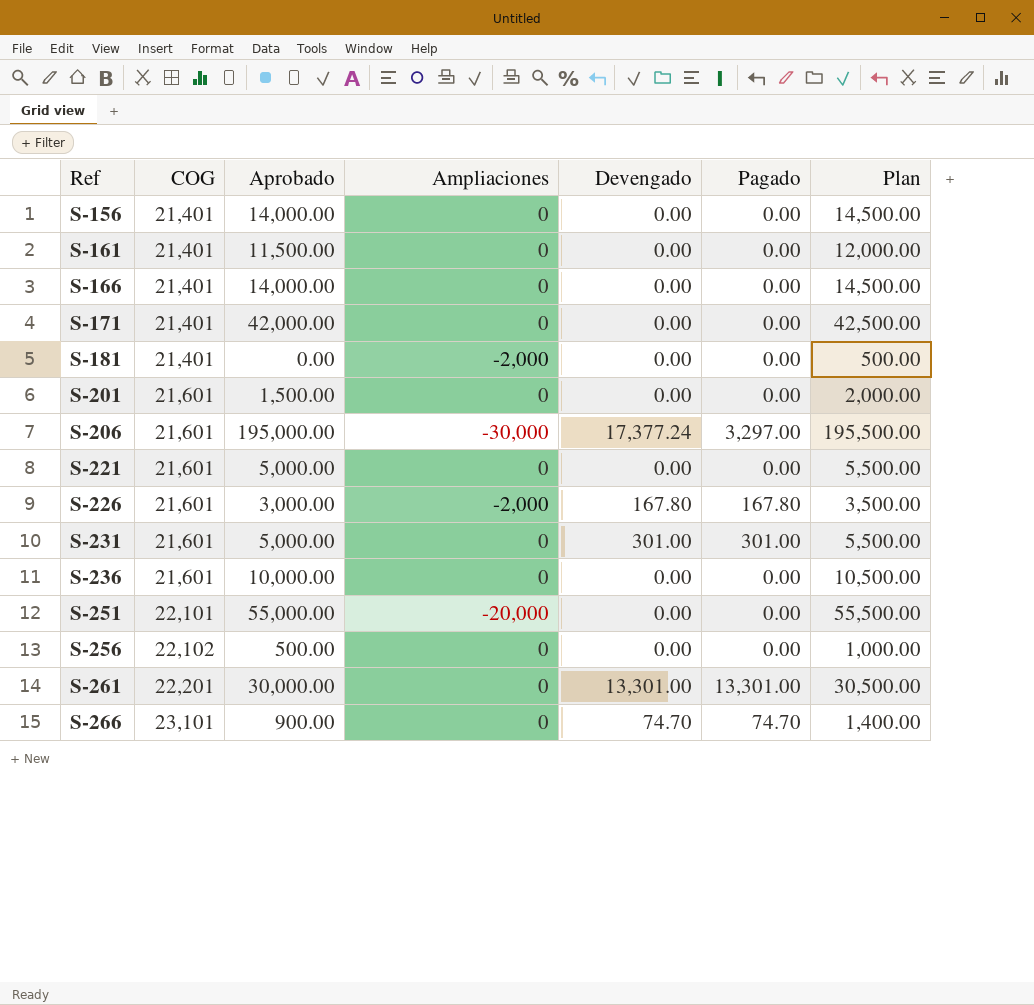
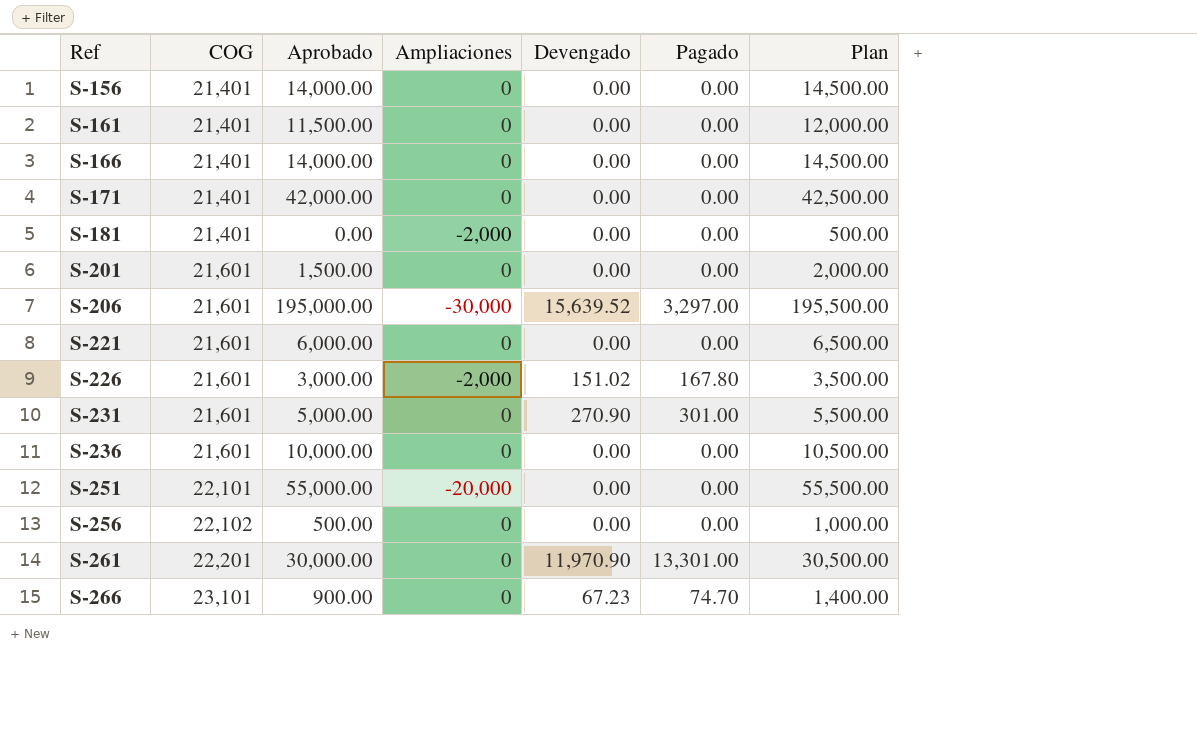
S-206 | Devengado: 17,377.24 -> 15,639.52
S-221 | Aprobado: 5,000.00 -> 6,000.00
S-221 | Plan: 5,500.00 -> 6,500.00
S-226 | Devengado: 167.80 -> 151.02
S-231 | Devengado: 301.00 -> 270.90
S-261 | Devengado: 13,301.00 -> 11,970.90
S-266 | Devengado: 74.70 -> 67.23

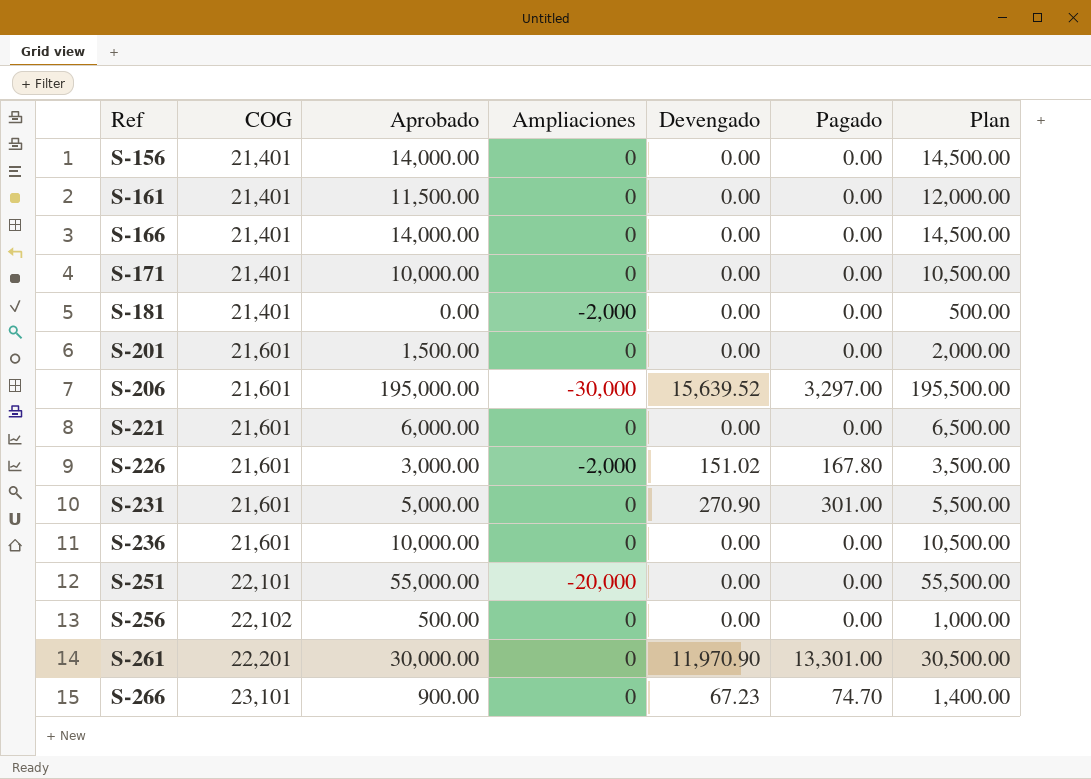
S-171 | Aprobado: 42,000.00 -> 10,000.00
S-171 | Plan: 42,500.00 -> 10,500.00

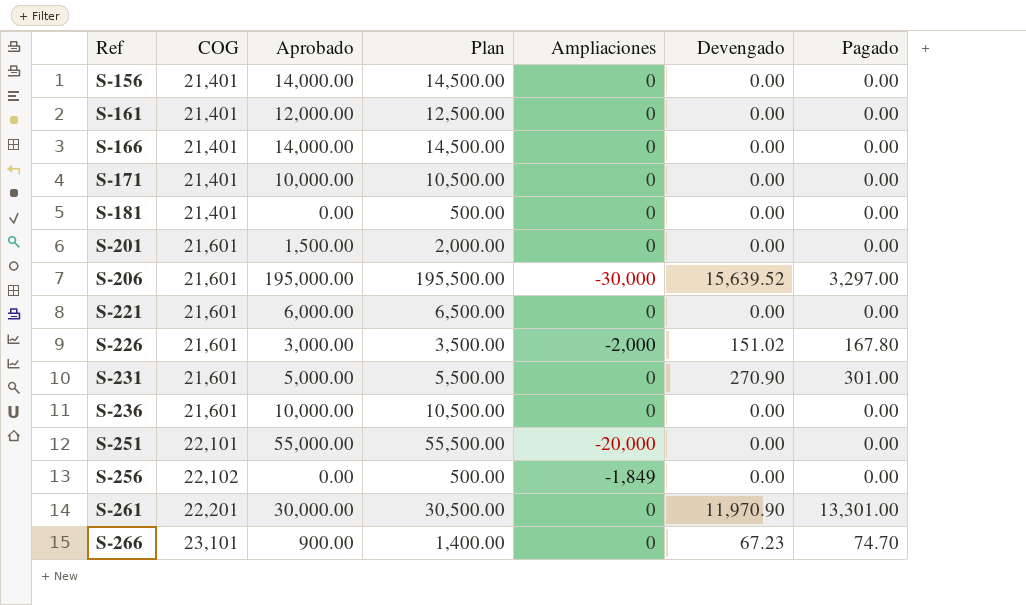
column Plan | position: 7 -> 4
S-161 | Aprobado: 11,500.00 -> 12,000.00
S-161 | Plan: 12,000.00 -> 12,500.00
S-181 | Ampliaciones: -2,000 -> 0
S-256 | Aprobado: 500.00 -> 0.00
S-256 | Plan: 1,000.00 -> 500.00
S-256 | Ampliaciones: 0 -> -1,849

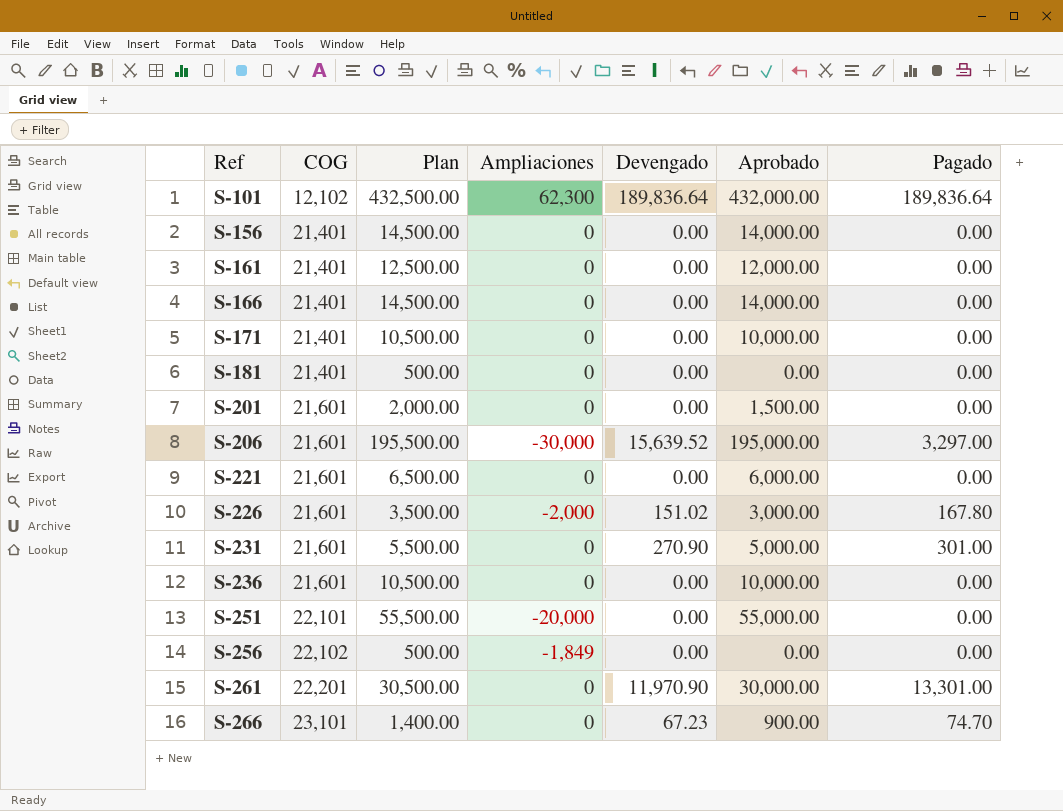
column Aprobado | position: 3 -> 6
row S-101: none -> 12,102 | 432,500.00 | 62,300 | 189,836.64 | 432,000.00 | 189,836.64

